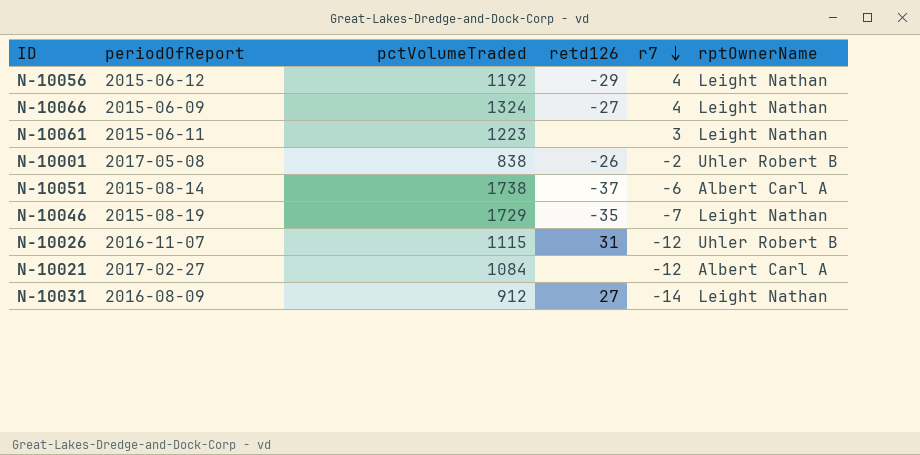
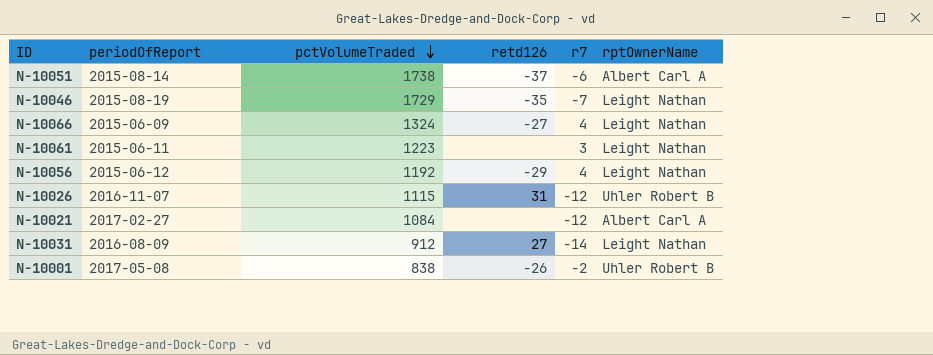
row order: r7 descending -> pctVolumeTraded descending

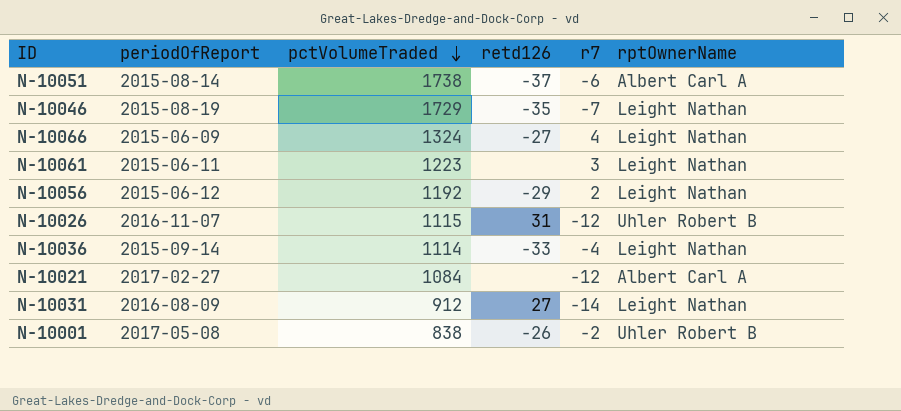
N-10056 | r7: 4 -> 2
row N-10036: none -> 2015-09-14 | 1114 | -33 | -4 | Leight Nathan

